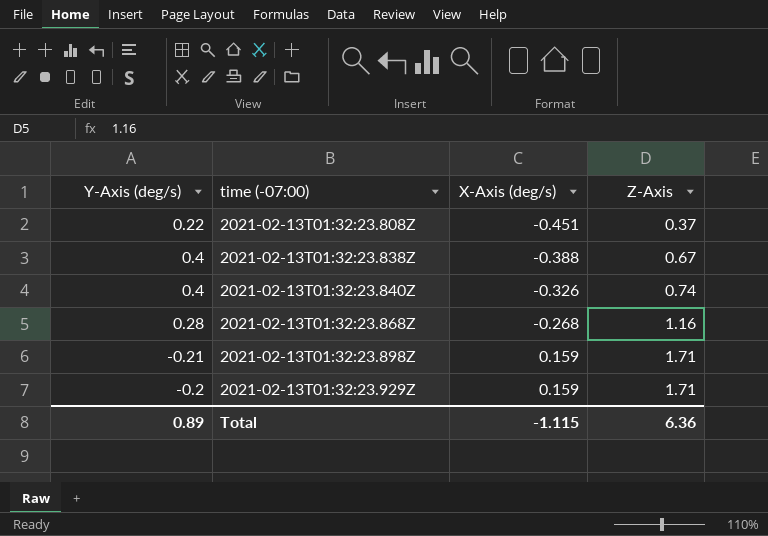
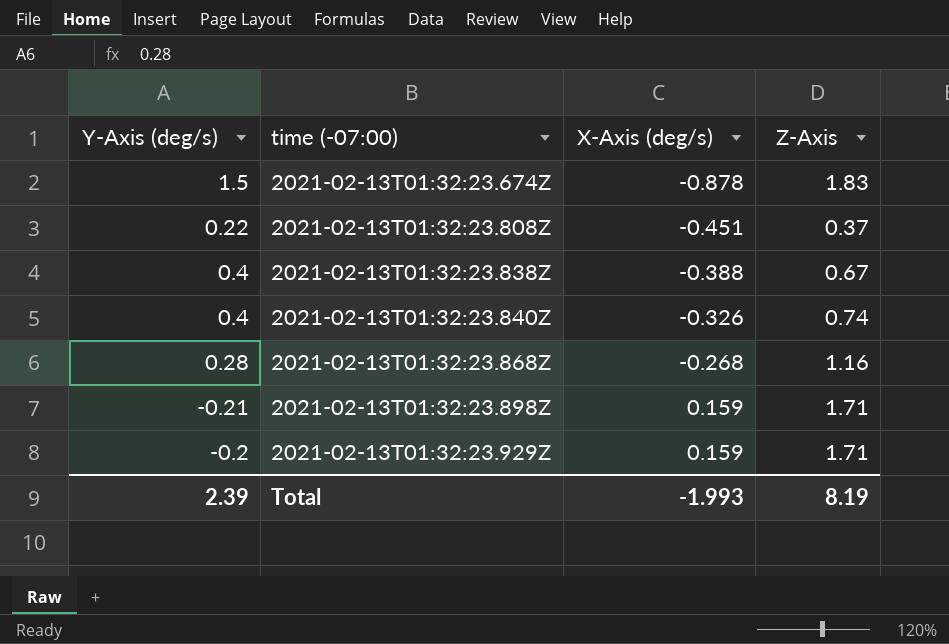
row 2021-02-13T01:32:23.674Z: none -> 1.5 | -0.878 | 1.83
Total | Y-Axis (deg/s): 0.89 -> 2.39
Total | X-Axis (deg/s): -1.115 -> -1.993
Total | Z-Axis: 6.36 -> 8.19

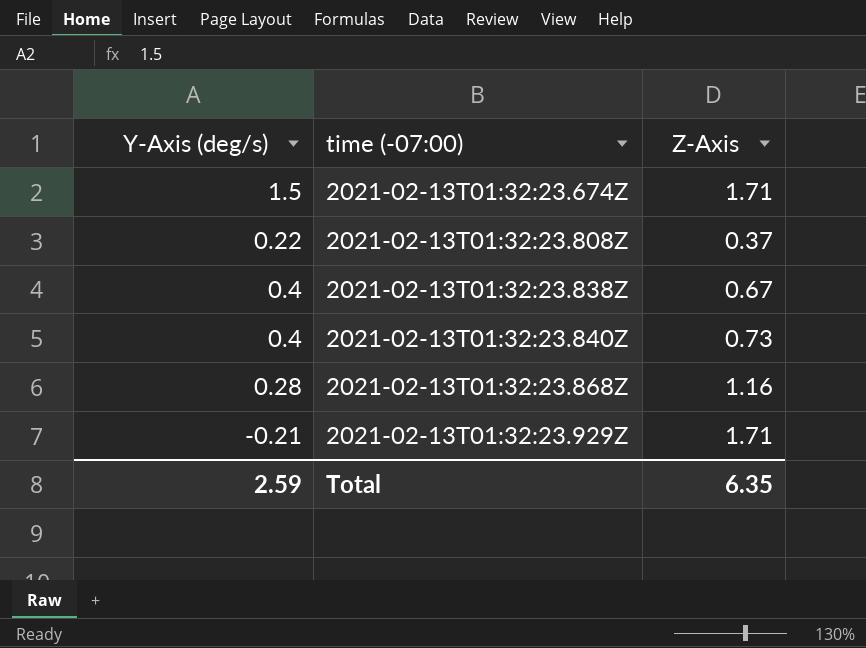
column X-Axis (deg/s) | position: 3 -> none
row 2021-02-13T01:32:23.898Z: -0.21 | 0.159 | 1.71 -> none
2021-02-13T01:32:23.674Z | Z-Axis: 1.83 -> 1.71
2021-02-13T01:32:23.840Z | Z-Axis: 0.74 -> 0.73
2021-02-13T01:32:23.929Z | Y-Axis (deg/s): -0.2 -> -0.21
Total | Y-Axis (deg/s): 2.39 -> 2.59
Total | Z-Axis: 8.19 -> 6.35

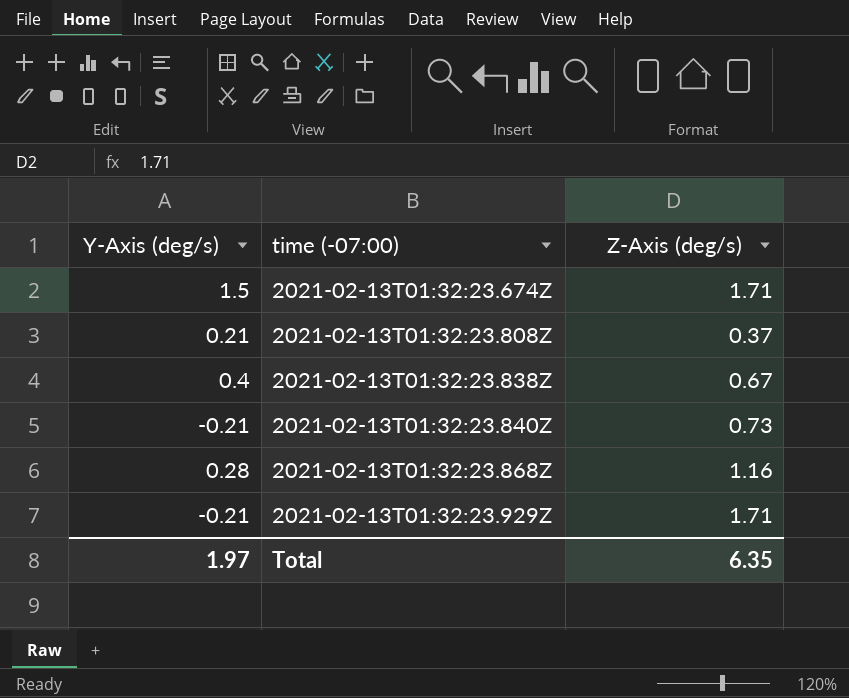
column name: Z-Axis -> Z-Axis (deg/s)
2021-02-13T01:32:23.808Z | Y-Axis (deg/s): 0.22 -> 0.21
2021-02-13T01:32:23.840Z | Y-Axis (deg/s): 0.4 -> -0.21
Total | Y-Axis (deg/s): 2.59 -> 1.97

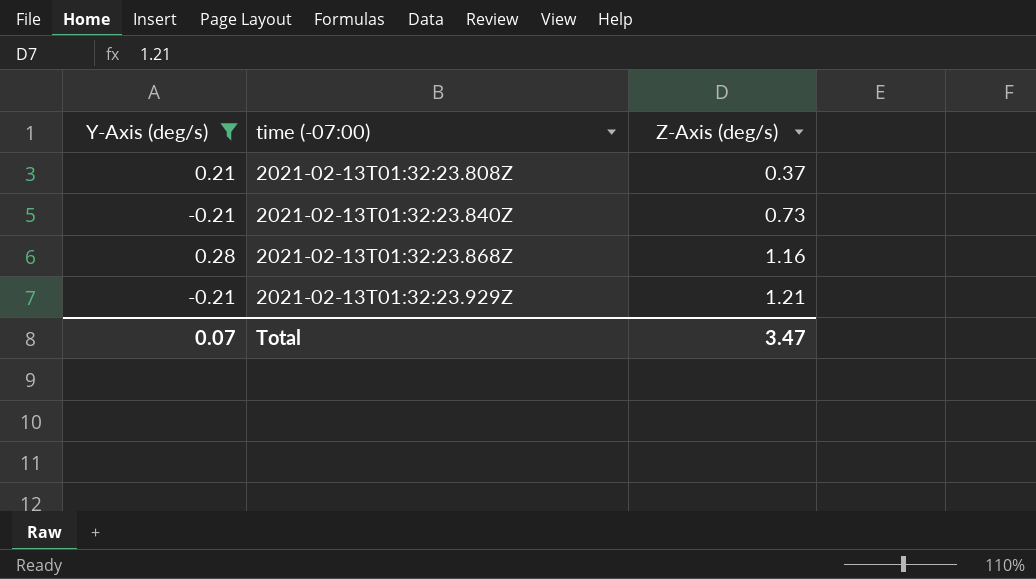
filter: none -> Y-Axis (deg/s) <= 0.28
2021-02-13T01:32:23.929Z | Z-Axis (deg/s): 1.71 -> 1.21
Total | Y-Axis (deg/s): 1.97 -> 0.07
Total | Z-Axis (deg/s): 6.35 -> 3.47

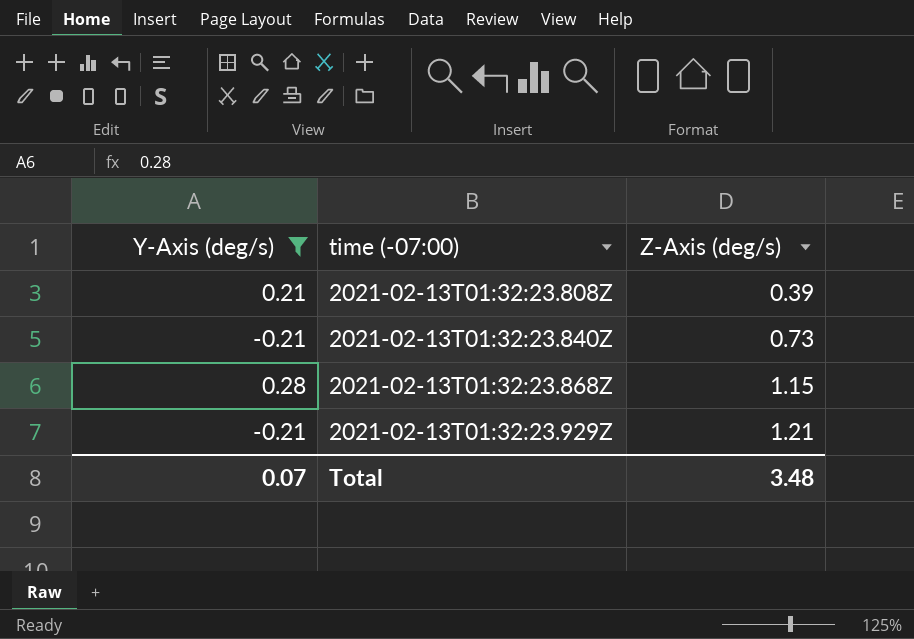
2021-02-13T01:32:23.808Z | Z-Axis (deg/s): 0.37 -> 0.39
2021-02-13T01:32:23.868Z | Z-Axis (deg/s): 1.16 -> 1.15
Total | Z-Axis (deg/s): 3.47 -> 3.48

